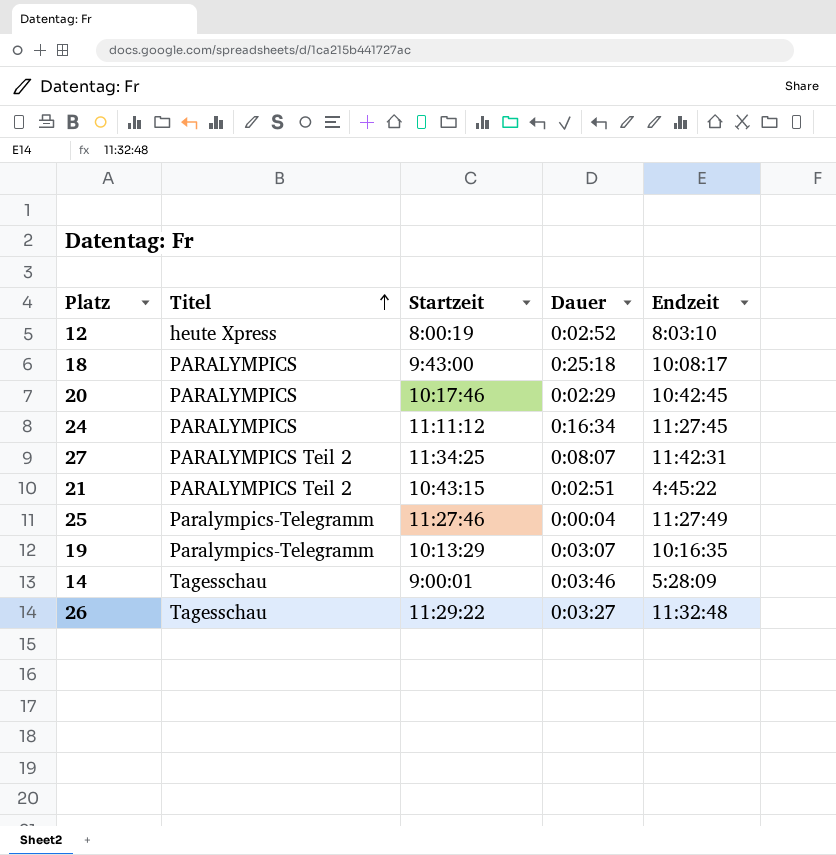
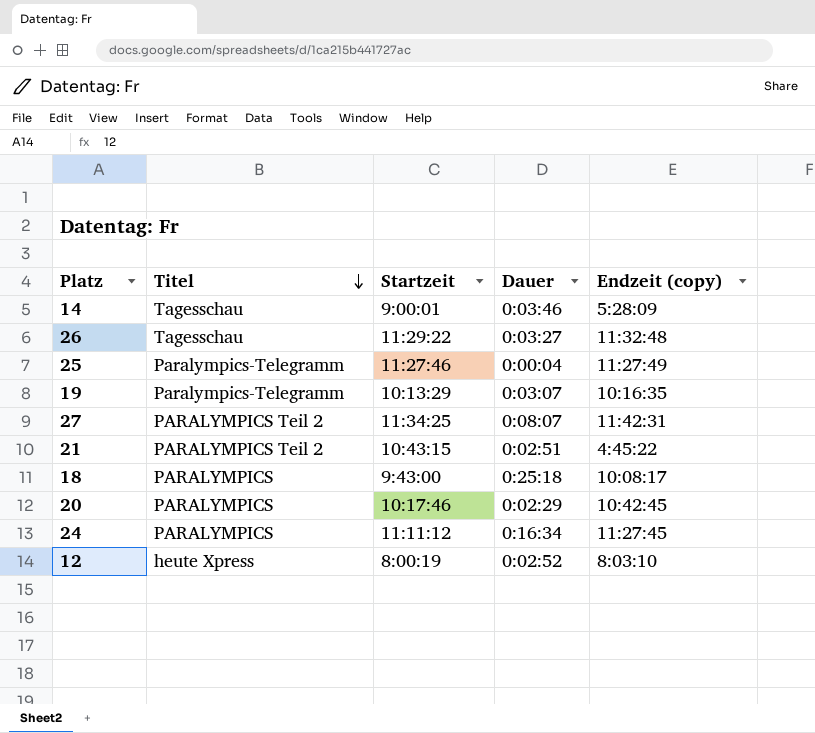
row order: Titel ascending -> Titel descending
column name: Endzeit -> Endzeit (copy)

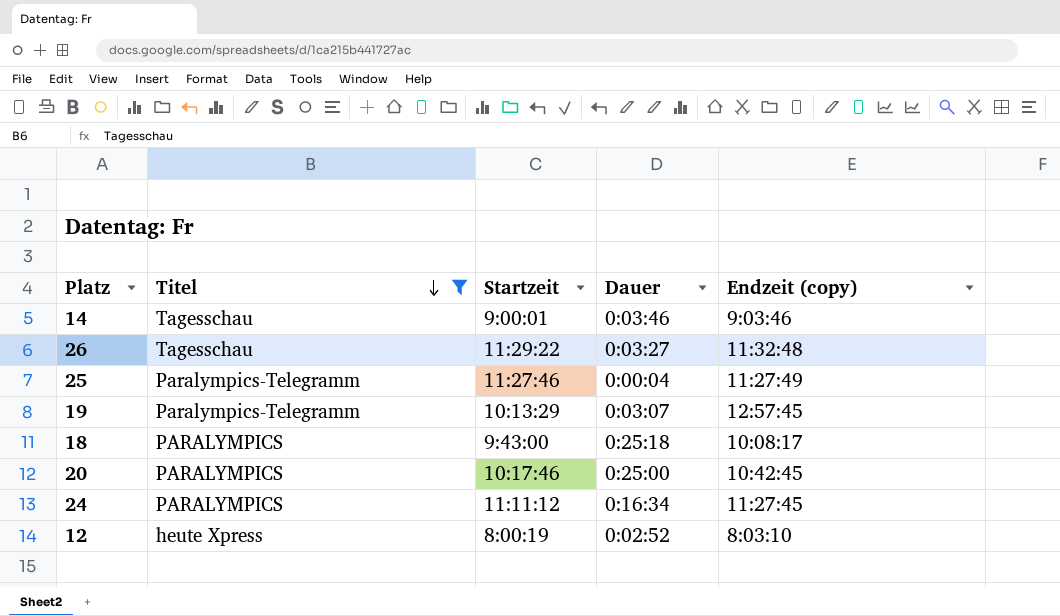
filter: none -> Titel != PARALYMPICS Teil 2
14 | Endzeit (copy): 5:28:09 -> 9:03:46
19 | Endzeit (copy): 10:16:35 -> 12:57:45
20 | Dauer: 0:02:29 -> 0:25:00

